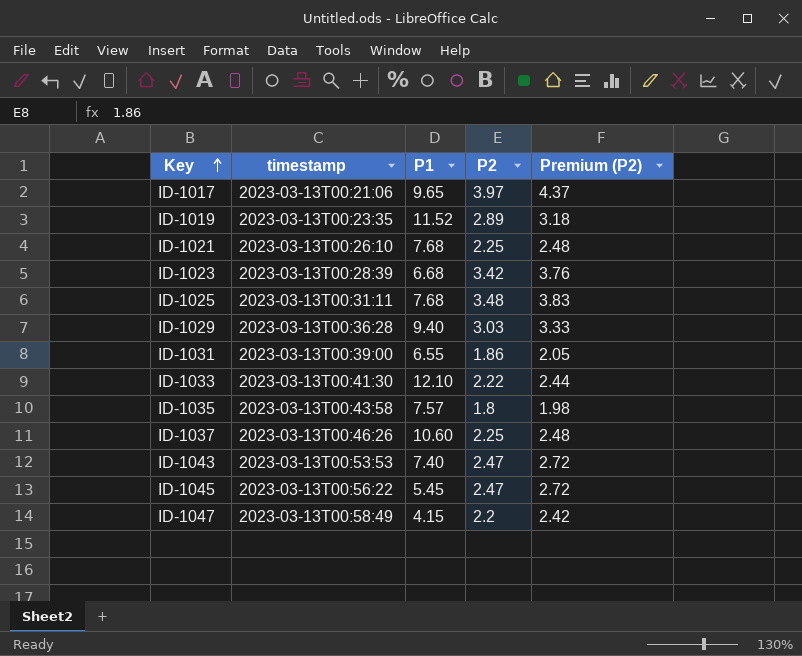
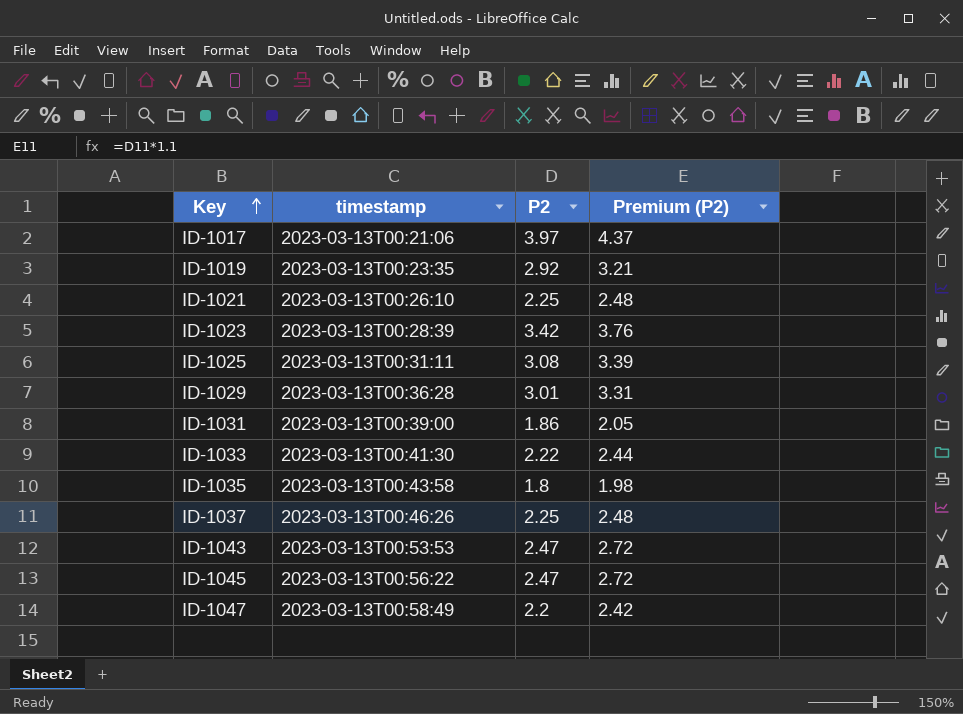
column P1 | position: 3 -> none
ID-1019 | P2: 2.89 -> 2.92
ID-1019 | Premium (P2): 3.18 -> 3.21
ID-1025 | P2: 3.48 -> 3.08
ID-1025 | Premium (P2): 3.83 -> 3.39
ID-1029 | P2: 3.03 -> 3.01
ID-1029 | Premium (P2): 3.33 -> 3.31

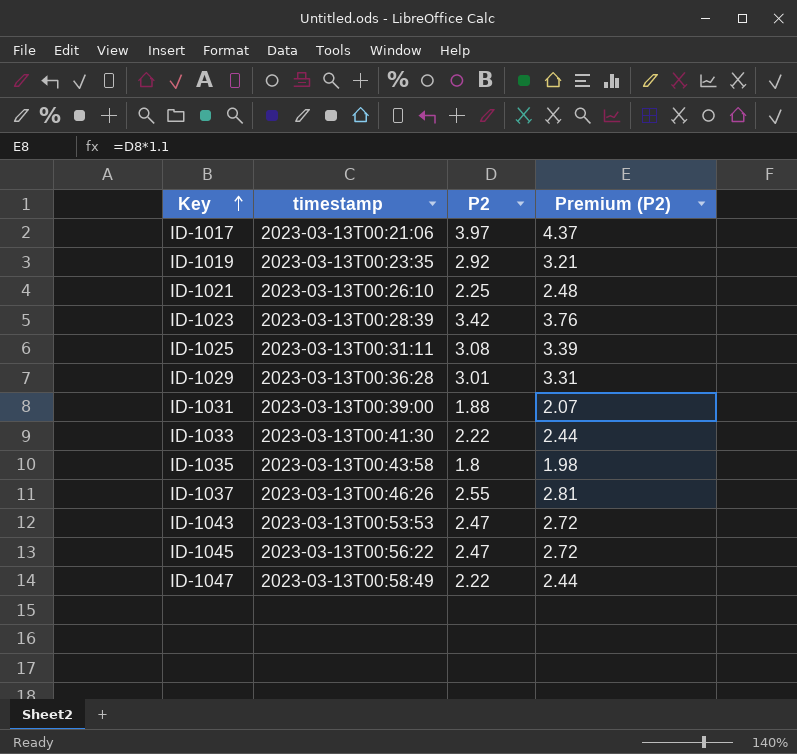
ID-1031 | P2: 1.86 -> 1.88
ID-1031 | Premium (P2): 2.05 -> 2.07
ID-1037 | P2: 2.25 -> 2.55
ID-1037 | Premium (P2): 2.48 -> 2.81
ID-1047 | P2: 2.2 -> 2.22
ID-1047 | Premium (P2): 2.42 -> 2.44

